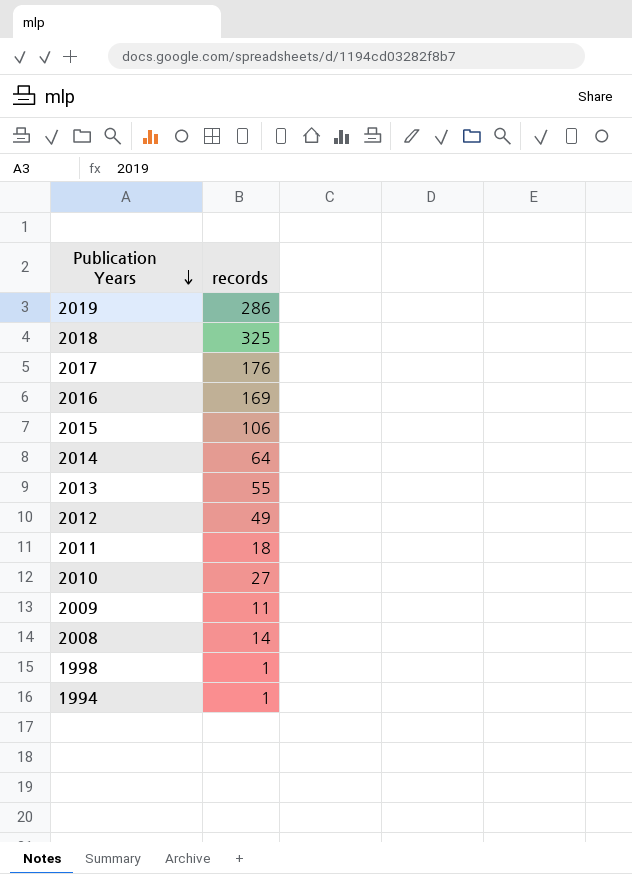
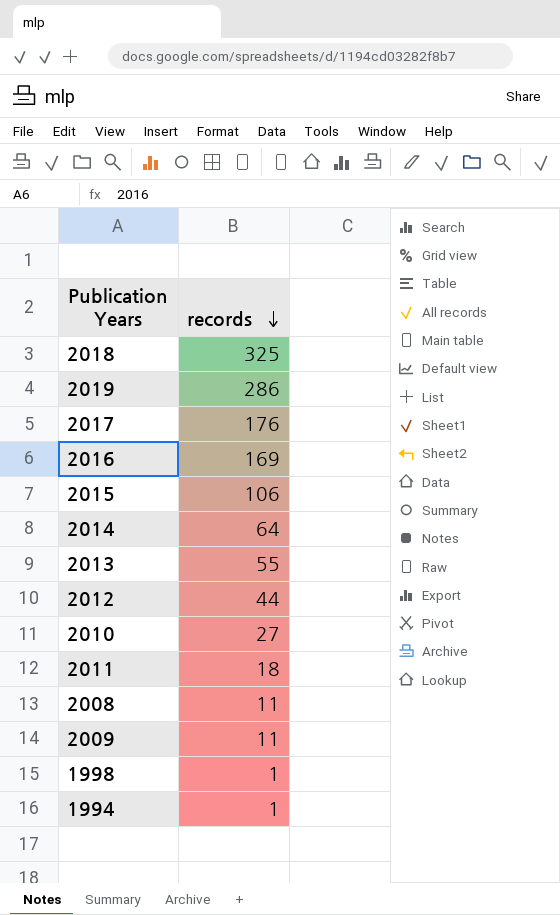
row order: Publication Years descending -> records descending
2012 | records: 49 -> 44
2008 | records: 14 -> 11

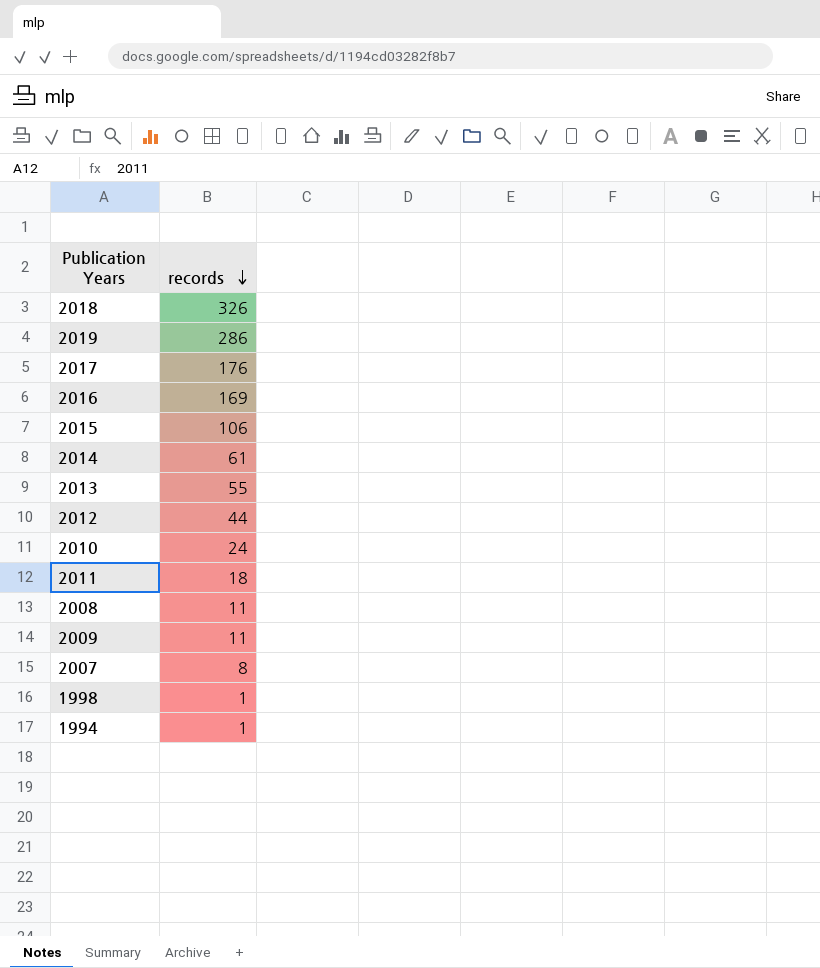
2018 | records: 325 -> 326
2014 | records: 64 -> 61
2010 | records: 27 -> 24
row 2007: none -> 8

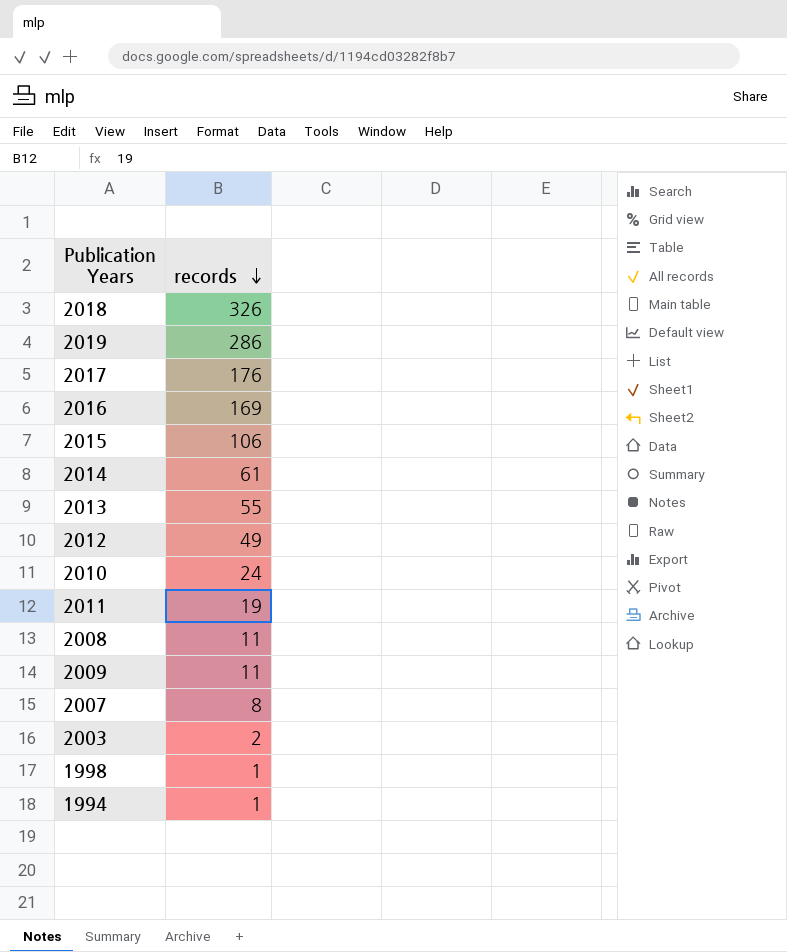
2012 | records: 44 -> 49
2011 | records: 18 -> 19
row 2003: none -> 2

